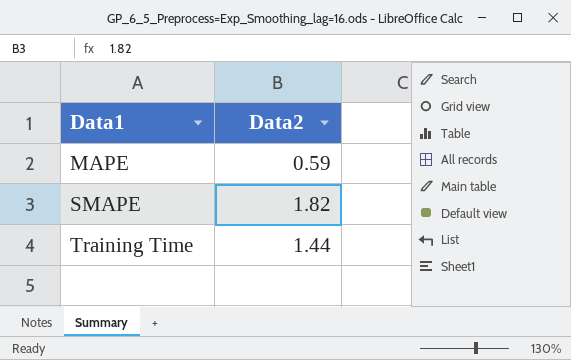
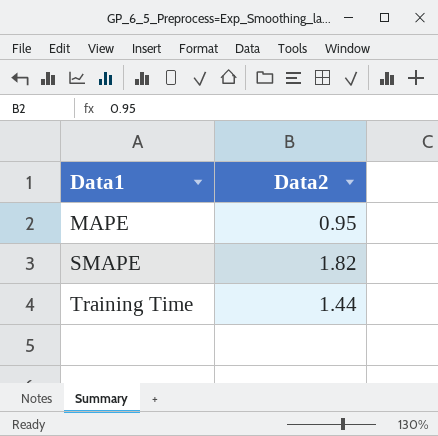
MAPE | Data2: 0.59 -> 0.95

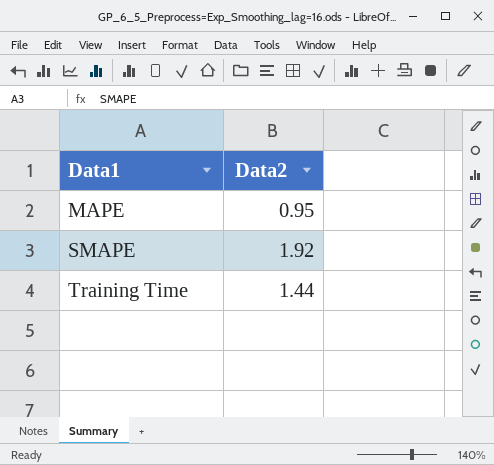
SMAPE | Data2: 1.82 -> 1.92

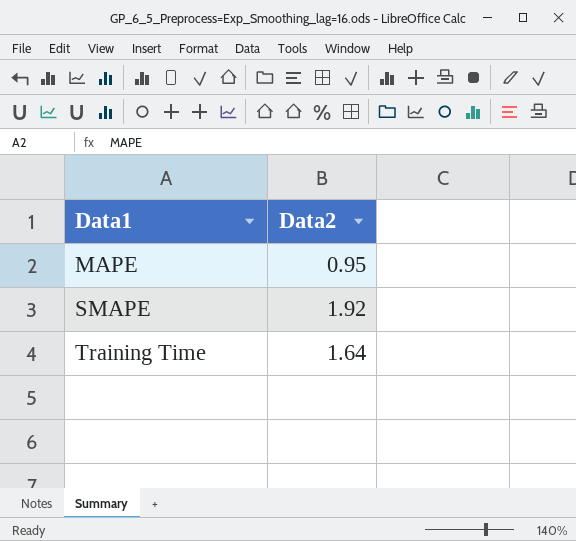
Training Time | Data2: 1.44 -> 1.64

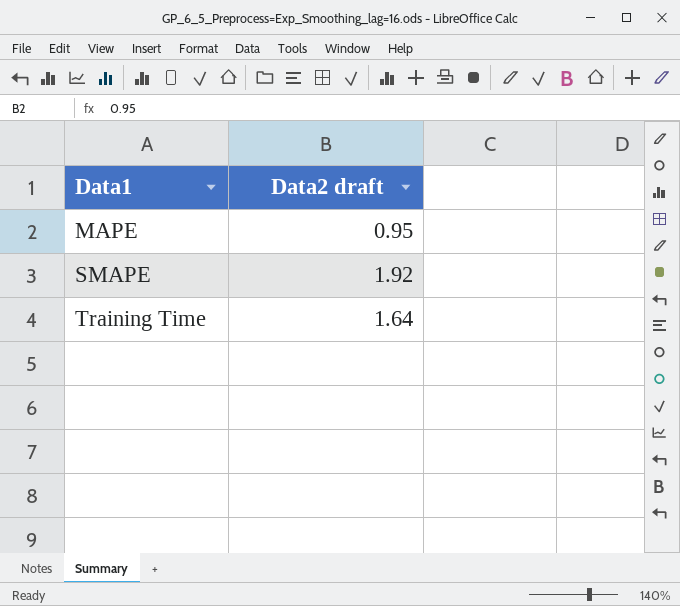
column name: Data2 -> Data2 draft

